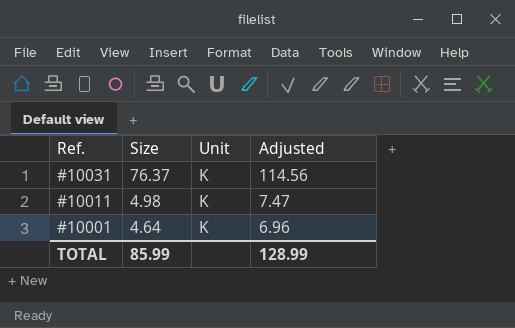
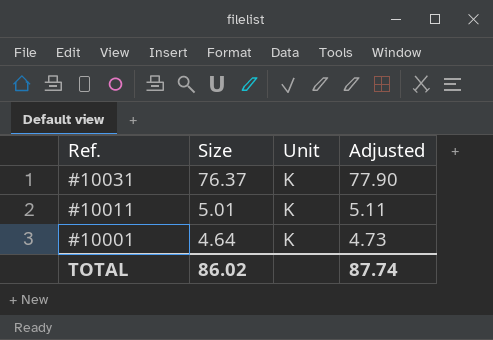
column Adjusted | formula: [Size] * 1.5 -> [Size] * 1.02
#10011 | Size: 4.98 -> 5.01
TOTAL | Size: 85.99 -> 86.02
TOTAL | Adjusted: 128.99 -> 87.74

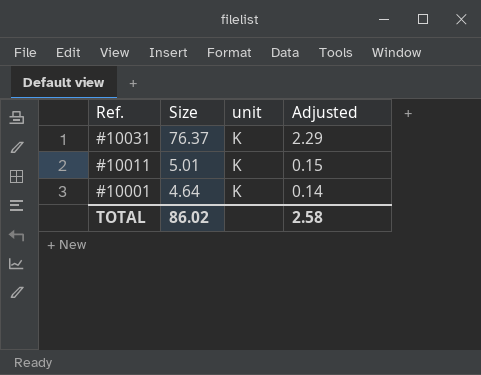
column name: Unit -> unit
column Adjusted | formula: [Size] * 1.02 -> [Size] * 0.03
TOTAL | Adjusted: 87.74 -> 2.58

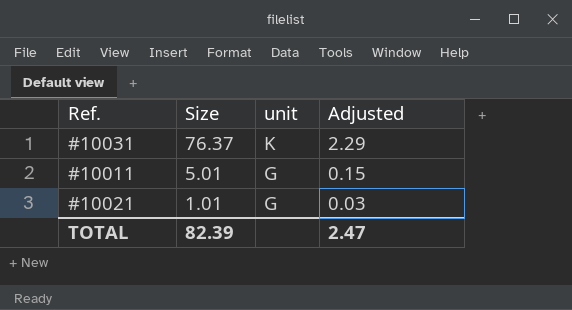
row #10001: 4.64 | K | 0.14 -> none
#10011 | unit: K -> G
row #10021: none -> 1.01 | G | 0.03
TOTAL | Size: 86.02 -> 82.39
TOTAL | Adjusted: 2.58 -> 2.47

